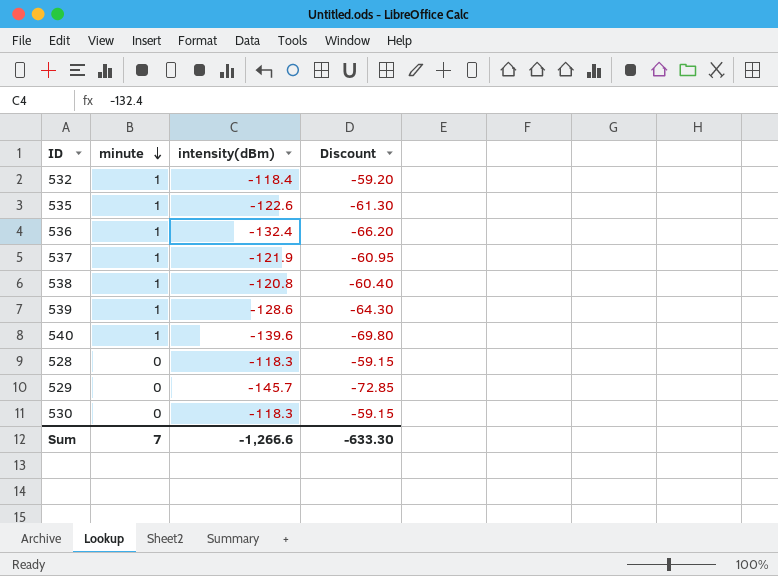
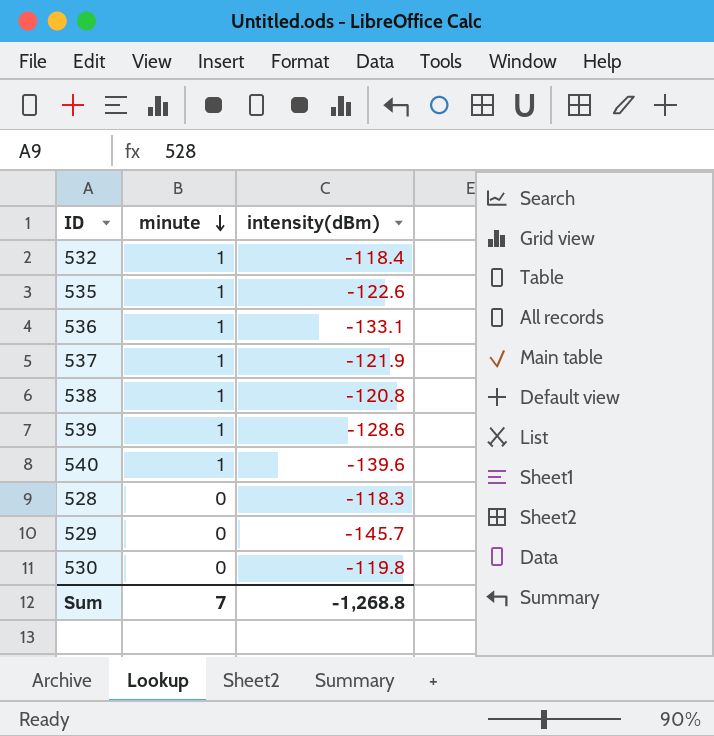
column Discount | formula: [intensity(dBm)] * 0.5 -> none
536 | intensity(dBm): -132.4 -> -133.1
530 | intensity(dBm): -118.3 -> -119.8
Sum | intensity(dBm): -1,266.6 -> -1,268.8

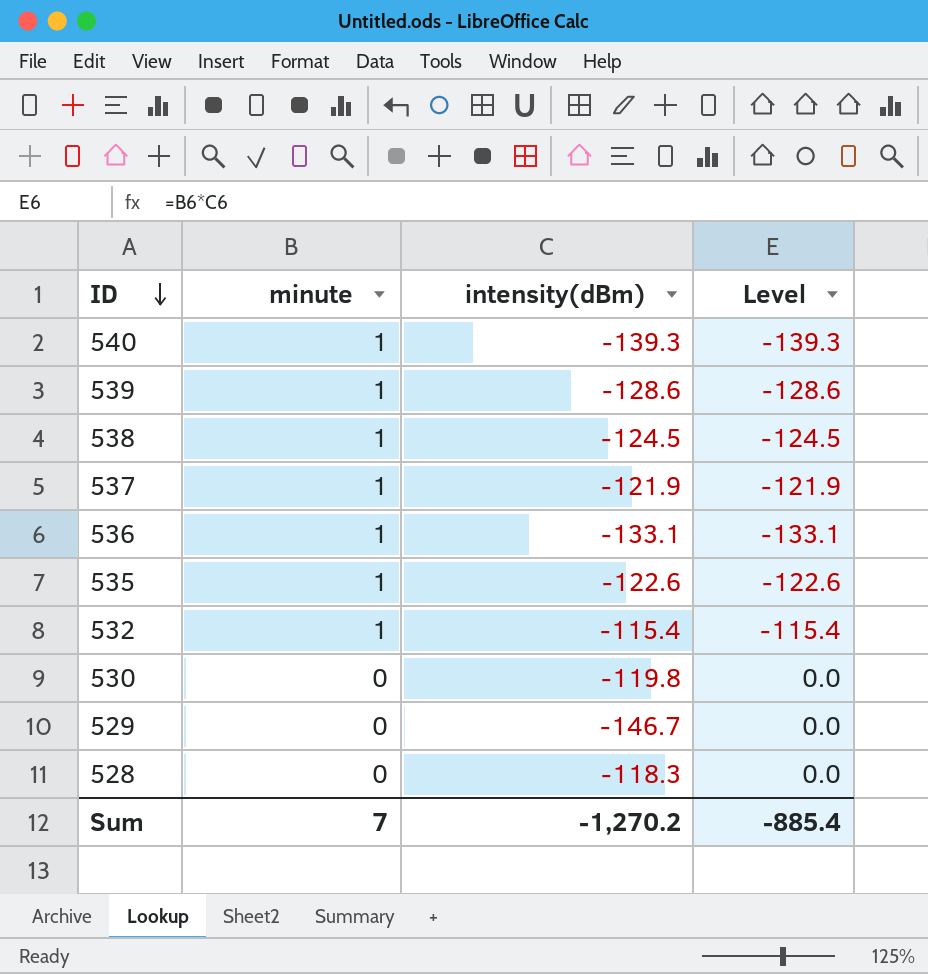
row order: minute descending -> ID descending
column Level | formula: none -> [minute] * [intensity(dBm)]
540 | intensity(dBm): -139.6 -> -139.3
538 | intensity(dBm): -120.8 -> -124.5
532 | intensity(dBm): -118.4 -> -115.4
529 | intensity(dBm): -145.7 -> -146.7
Sum | intensity(dBm): -1,268.8 -> -1,270.2

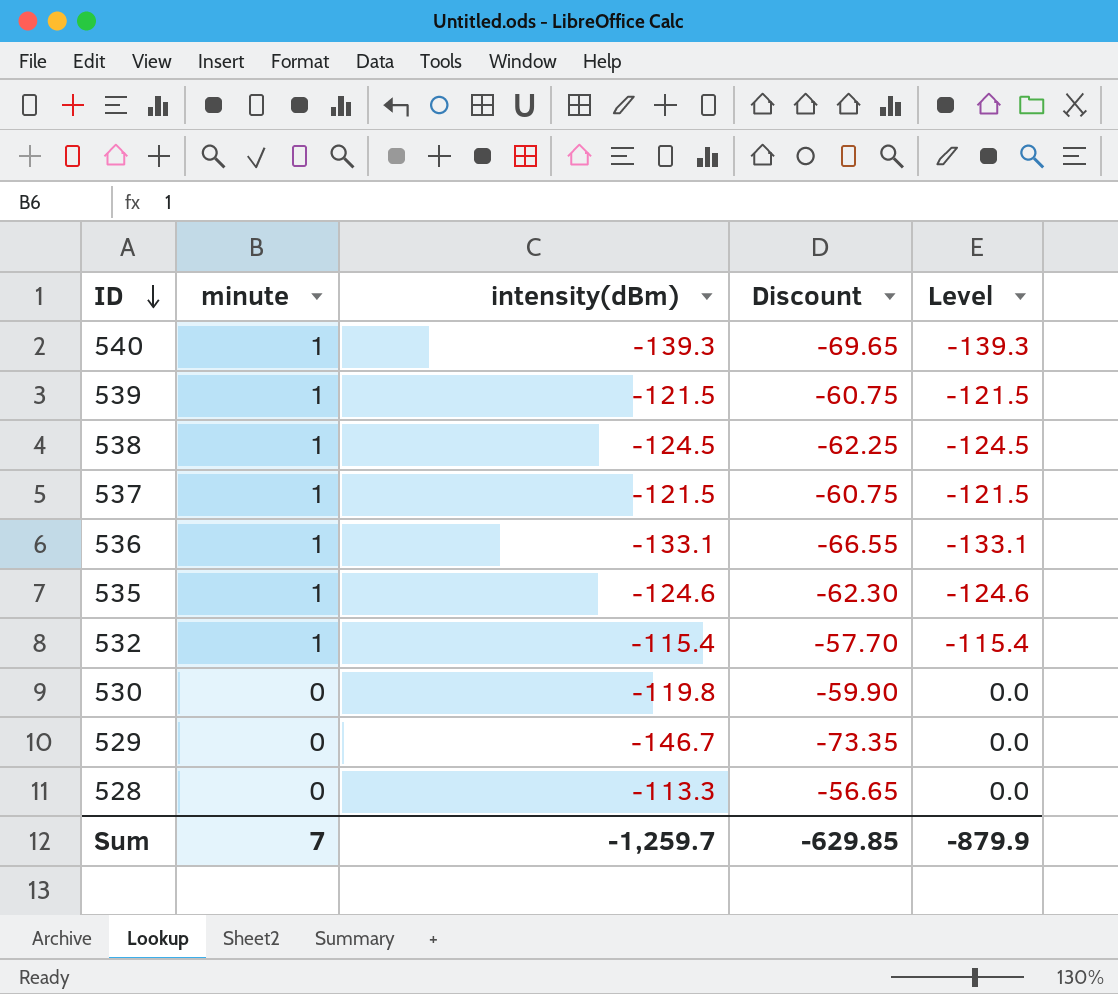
column Discount | formula: none -> [intensity(dBm)] * 0.5
539 | intensity(dBm): -128.6 -> -121.5
539 | Level: -128.6 -> -121.5
537 | intensity(dBm): -121.9 -> -121.5
537 | Level: -121.9 -> -121.5
535 | intensity(dBm): -122.6 -> -124.6
535 | Level: -122.6 -> -124.6
528 | intensity(dBm): -118.3 -> -113.3
Sum | intensity(dBm): -1,270.2 -> -1,259.7
Sum | Level: -885.4 -> -879.9

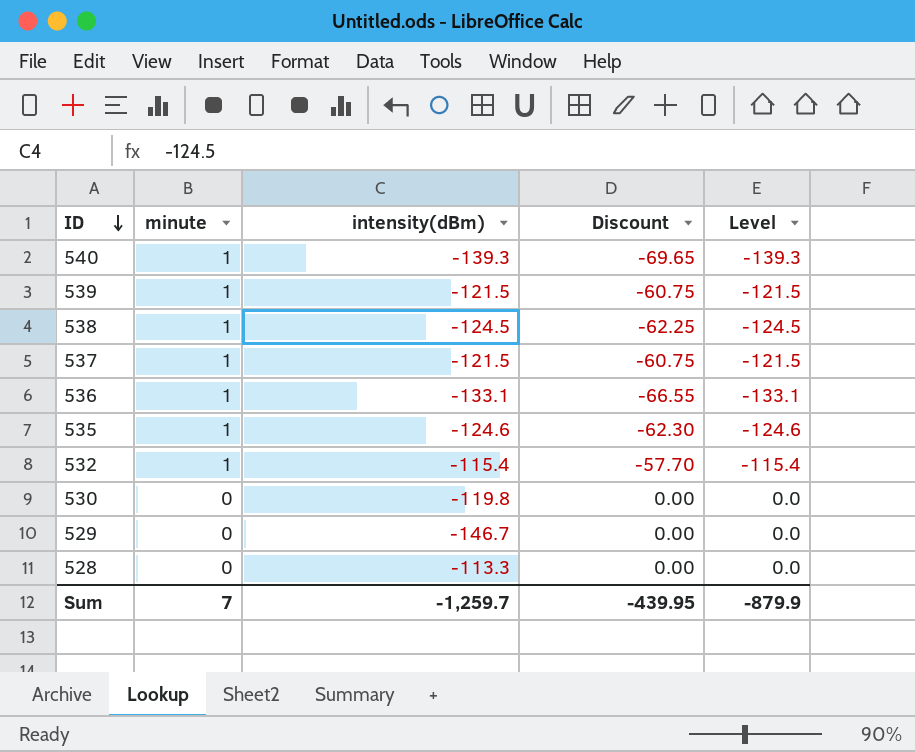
column Discount | formula: [intensity(dBm)] * 0.5 -> [Level] * 0.5
Sum | Discount: -629.85 -> -439.95

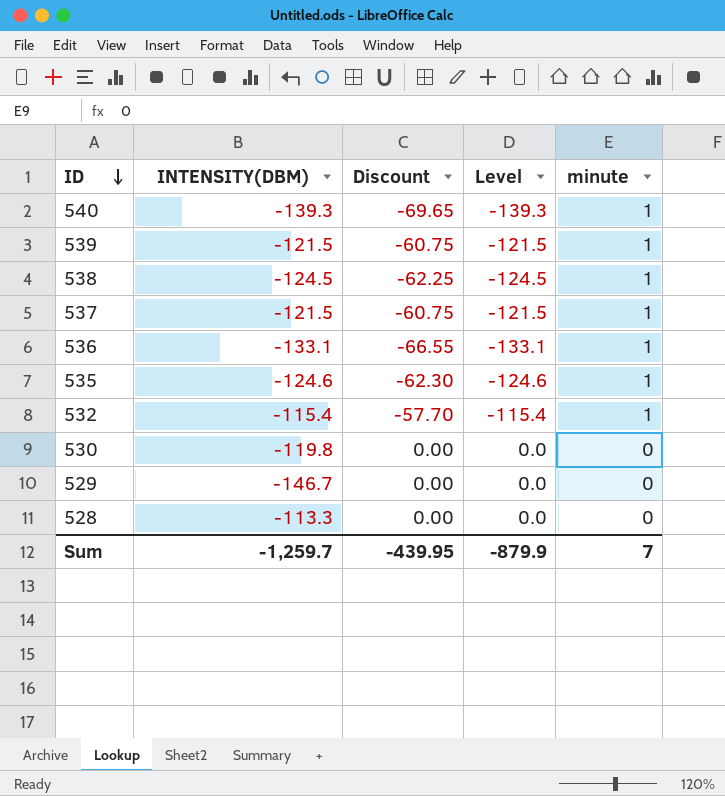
column name: intensity(dBm) -> INTENSITY(DBM)
column minute | position: 2 -> 5

